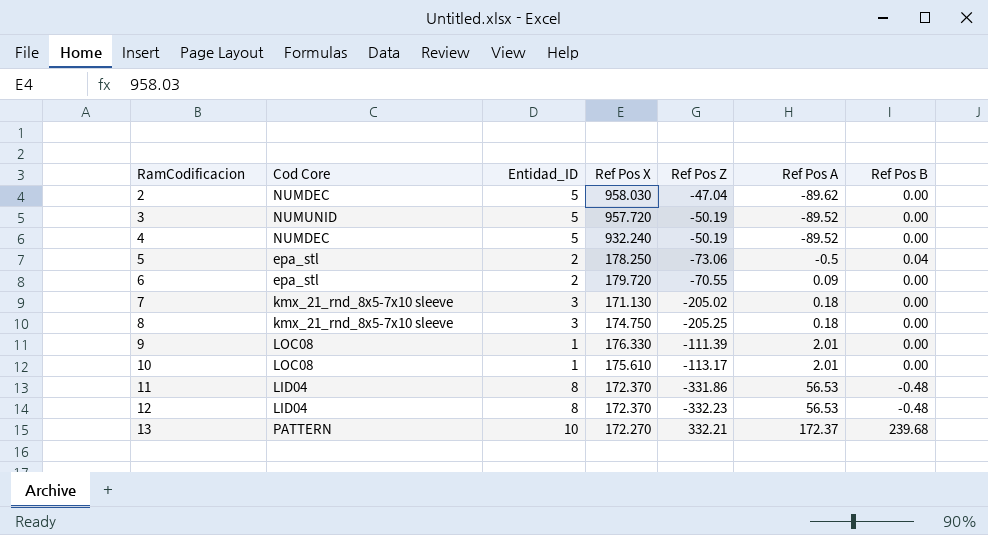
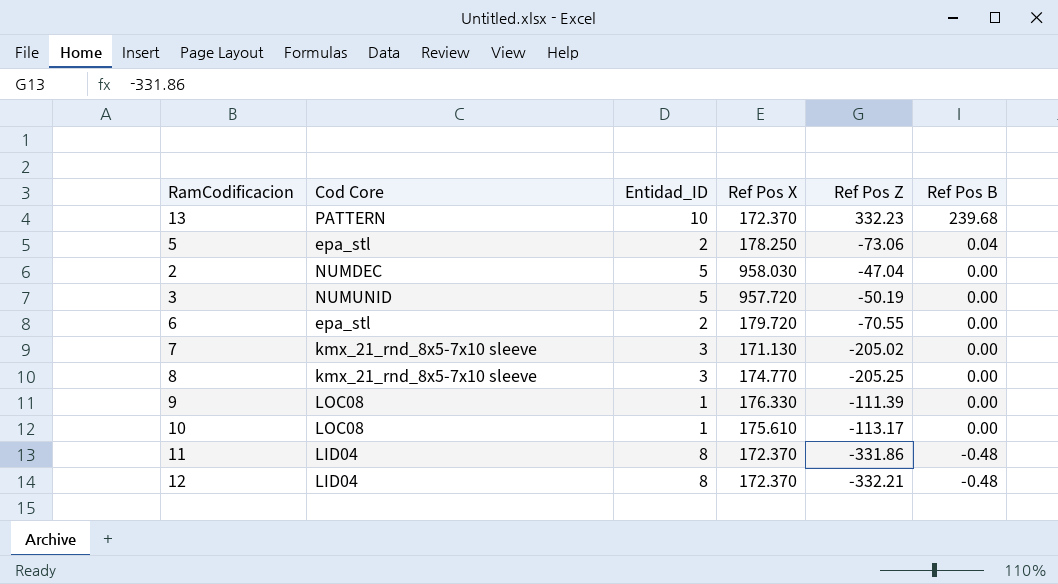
row order: RamCodificacion ascending -> Ref Pos B descending
column Ref Pos A | position: 6 -> none
row 4: NUMDEC | 5 | 932.240 | -50.19 | -89.52 | 0.00 -> none
13 | Ref Pos X: 172.270 -> 172.370
13 | Ref Pos Z: 332.21 -> 332.23
8 | Ref Pos X: 174.750 -> 174.770
12 | Ref Pos Z: -332.23 -> -332.21

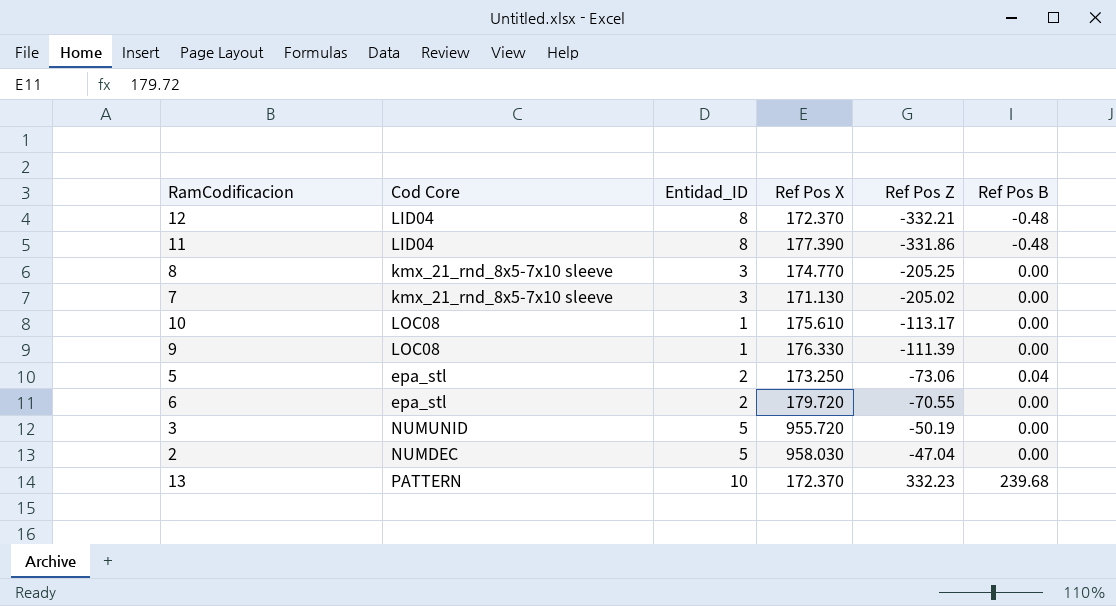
row order: Ref Pos B descending -> Ref Pos Z ascending
11 | Ref Pos X: 172.370 -> 177.390
5 | Ref Pos X: 178.250 -> 173.250
3 | Ref Pos X: 957.720 -> 955.720

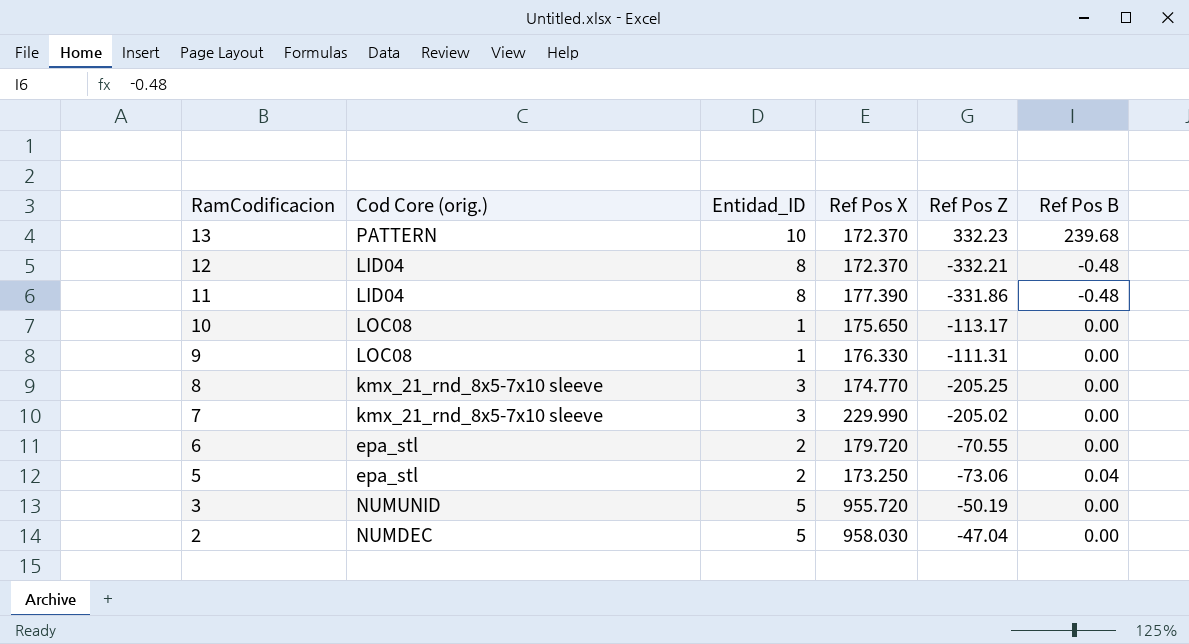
row order: Ref Pos Z ascending -> RamCodificacion descending
column name: Cod Core -> Cod Core (orig.)
10 | Ref Pos X: 175.610 -> 175.650
9 | Ref Pos Z: -111.39 -> -111.31
7 | Ref Pos X: 171.130 -> 229.990

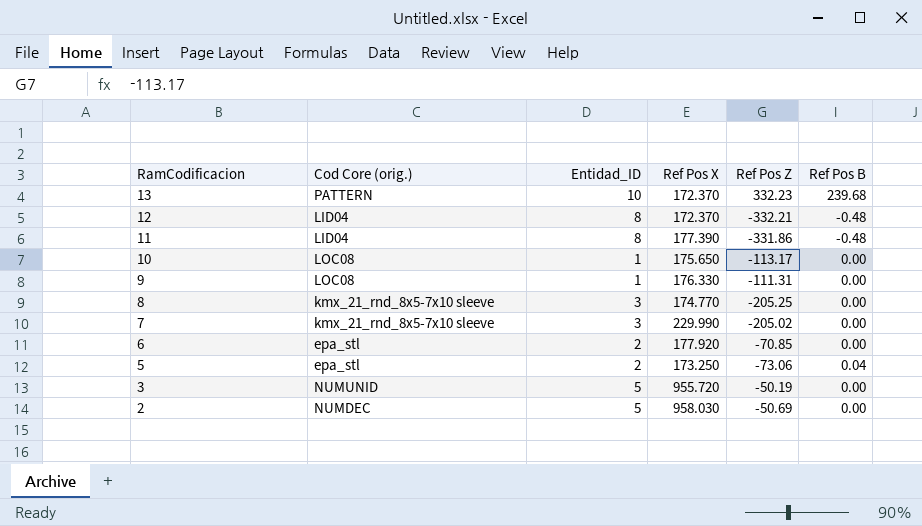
6 | Ref Pos X: 179.720 -> 177.920
6 | Ref Pos Z: -70.55 -> -70.85
2 | Ref Pos Z: -47.04 -> -50.69

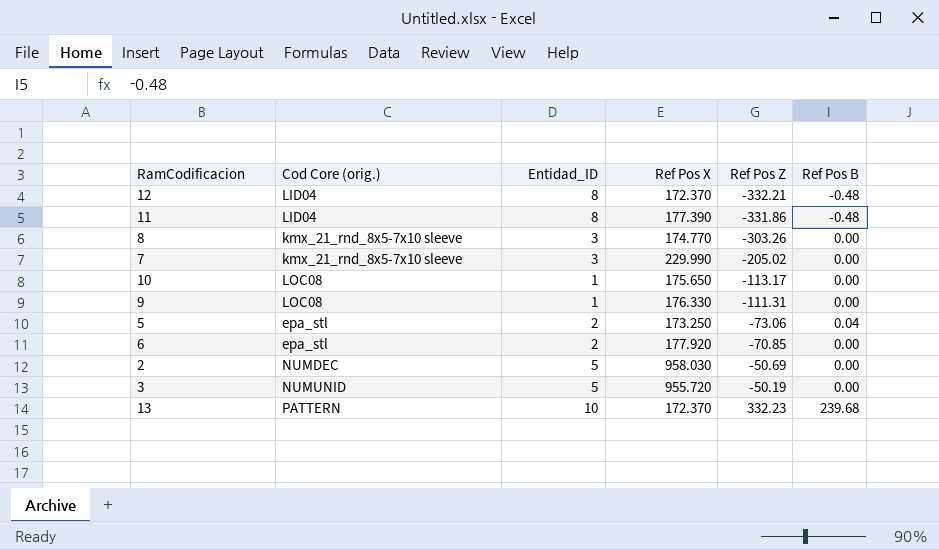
row order: RamCodificacion descending -> Ref Pos Z ascending
8 | Ref Pos Z: -205.25 -> -303.26

